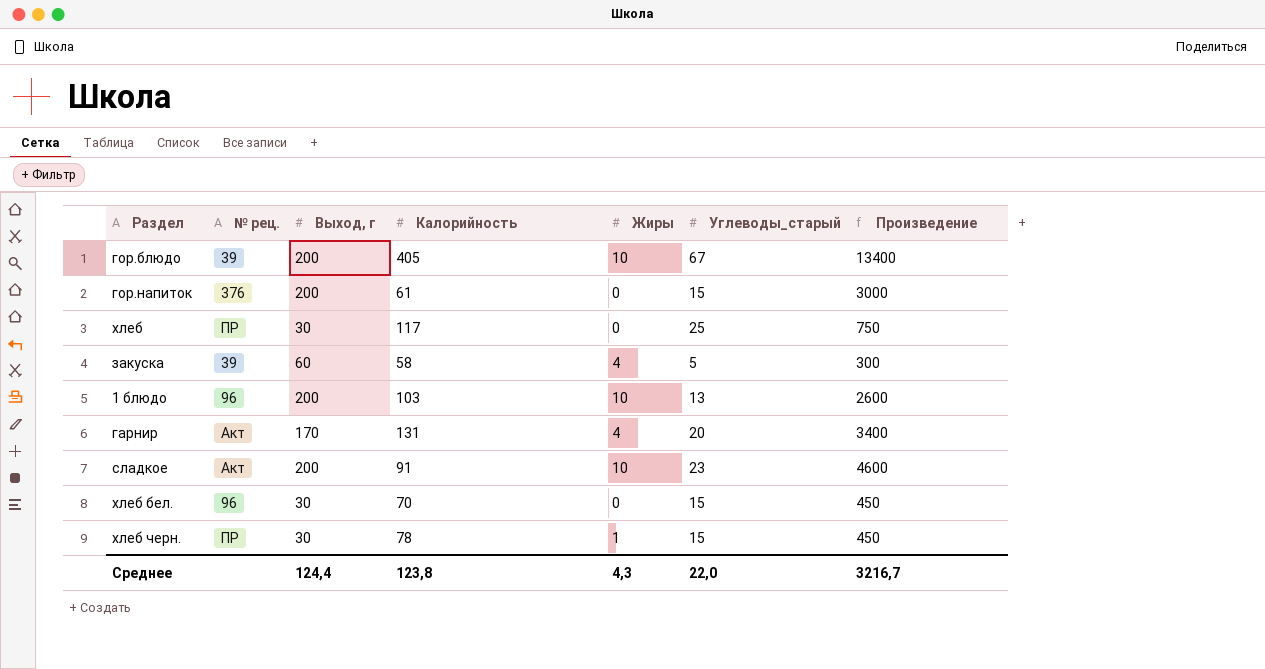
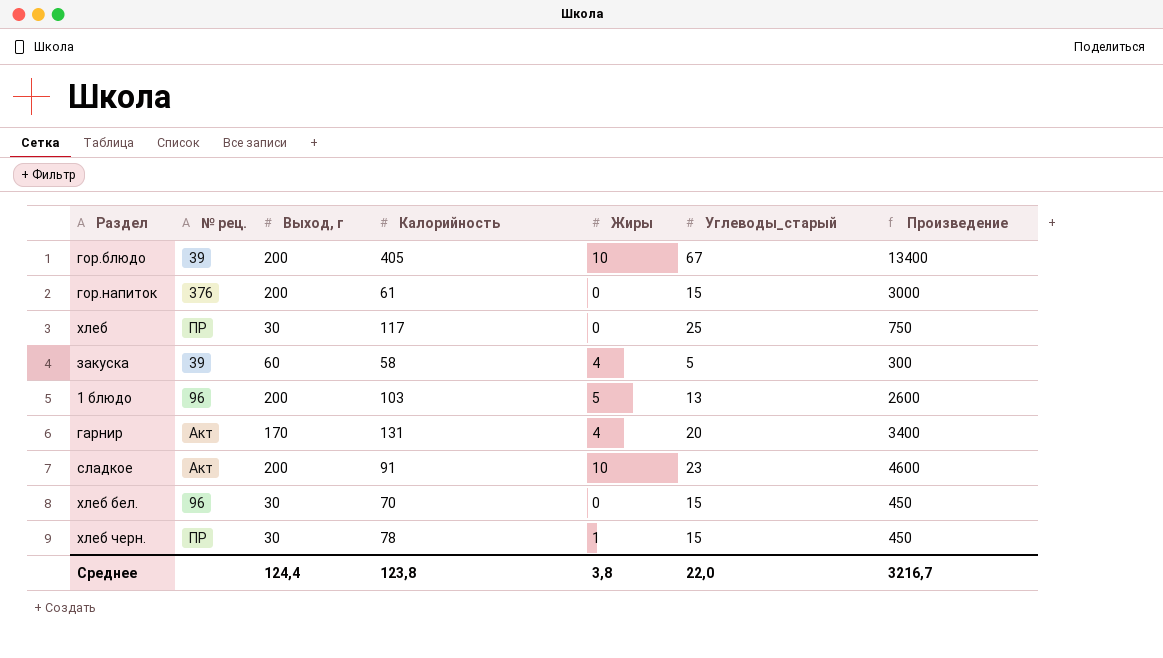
1 блюдо | Жиры: 10 -> 5
Среднее | Жиры: 4,3 -> 3,8

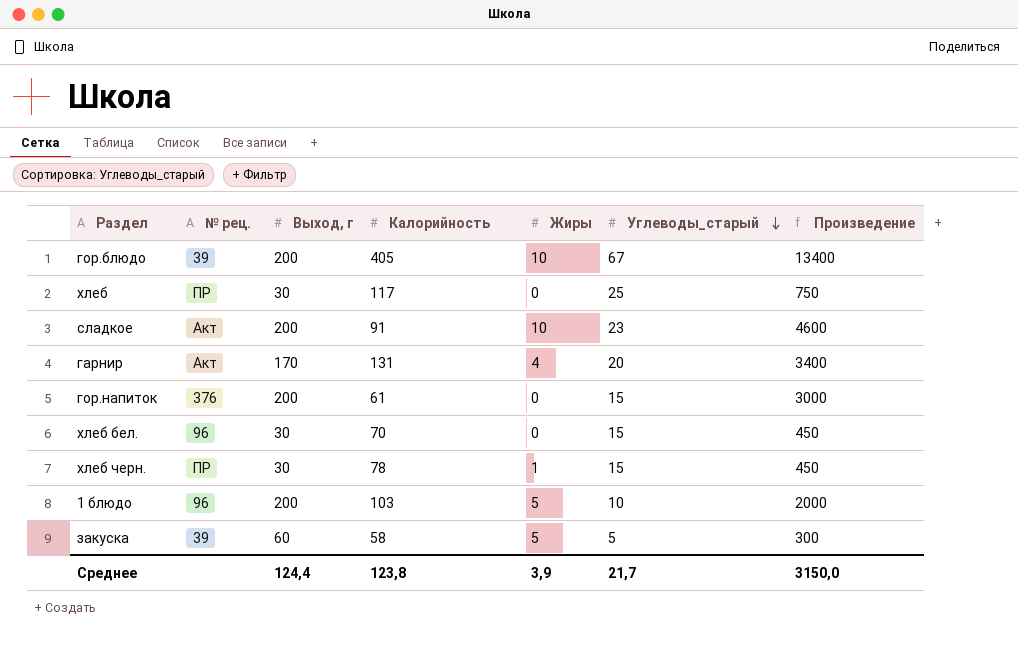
row order: none -> Углеводы_старый descending
1 блюдо | Углеводы_старый: 13 -> 10
1 блюдо | Произведение: 2600 -> 2000
закуска | Жиры: 4 -> 5
Среднее | Жиры: 3,8 -> 3,9
Среднее | Углеводы_старый: 22,0 -> 21,7
Среднее | Произведение: 3216,7 -> 3150,0

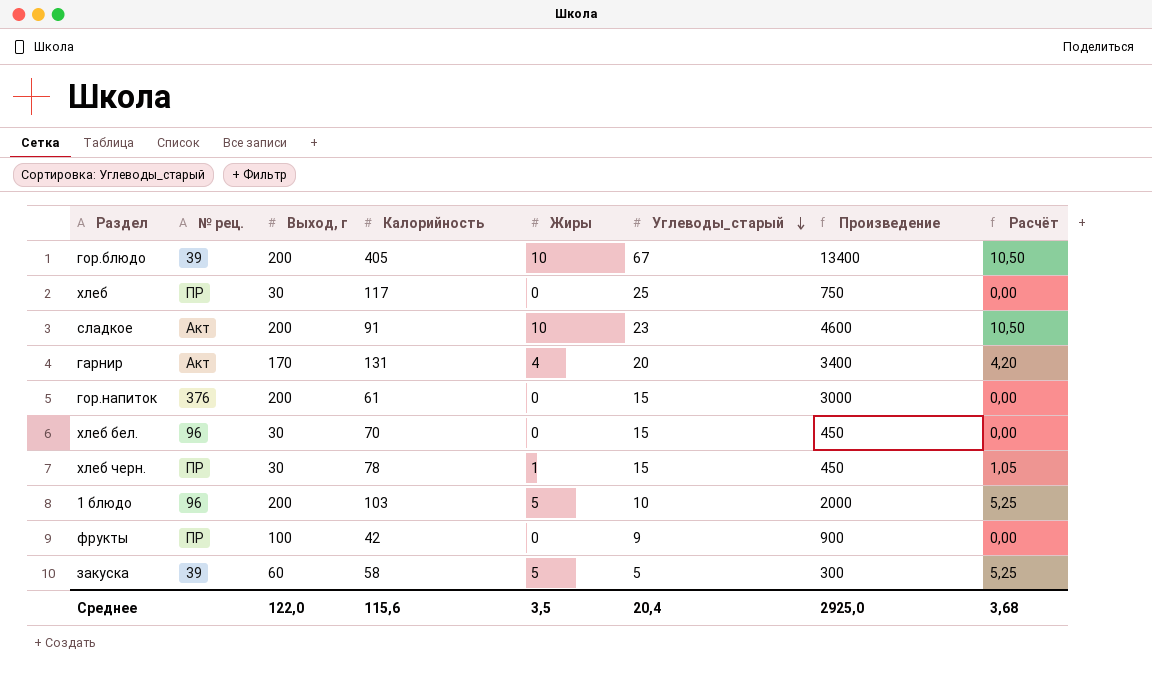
column Расчёт | formula: none -> [Жиры] * 1,05
row фрукты: none -> ПР | 100 | 42 | 0 | 9 | 900 | 0,00
Среднее | Выход, г: 124,4 -> 122,0
Среднее | Калорийность: 123,8 -> 115,6
Среднее | Жиры: 3,9 -> 3,5
Среднее | Углеводы_старый: 21,7 -> 20,4
Среднее | Произведение: 3150,0 -> 2925,0

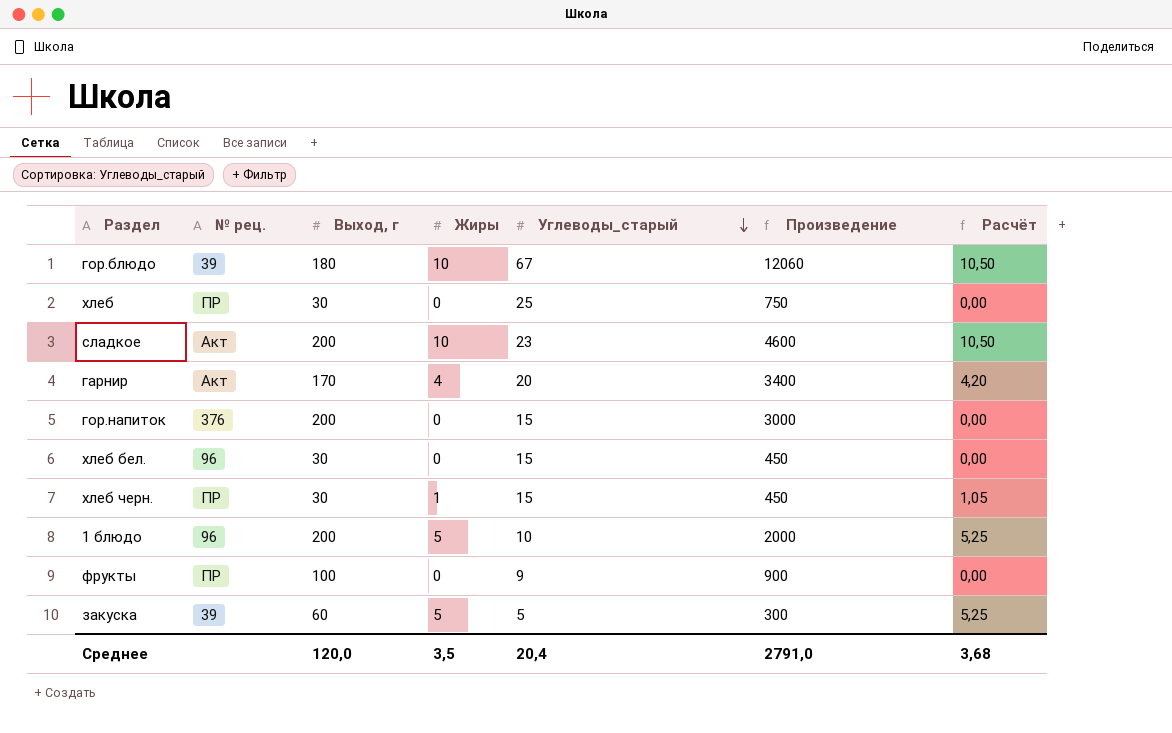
column Калорийность | position: 4 -> none
гор.блюдо | Выход, г: 200 -> 180
гор.блюдо | Произведение: 13400 -> 12060
Среднее | Выход, г: 122,0 -> 120,0
Среднее | Произведение: 2925,0 -> 2791,0

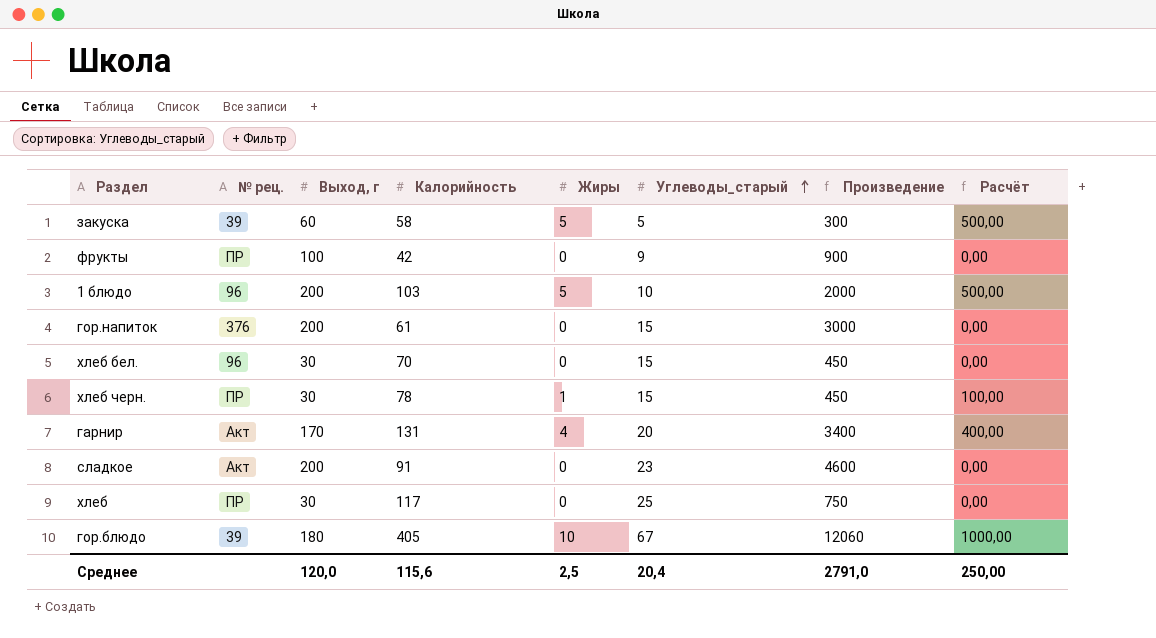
row order: Углеводы_старый descending -> Углеводы_старый ascending
column Калорийность | position: none -> 4
column Расчёт | formula: [Жиры] * 1,05 -> [Жиры] * 100
сладкое | Жиры: 10 -> 0
Среднее | Жиры: 3,5 -> 2,5
Среднее | Расчёт: 3,68 -> 250,00

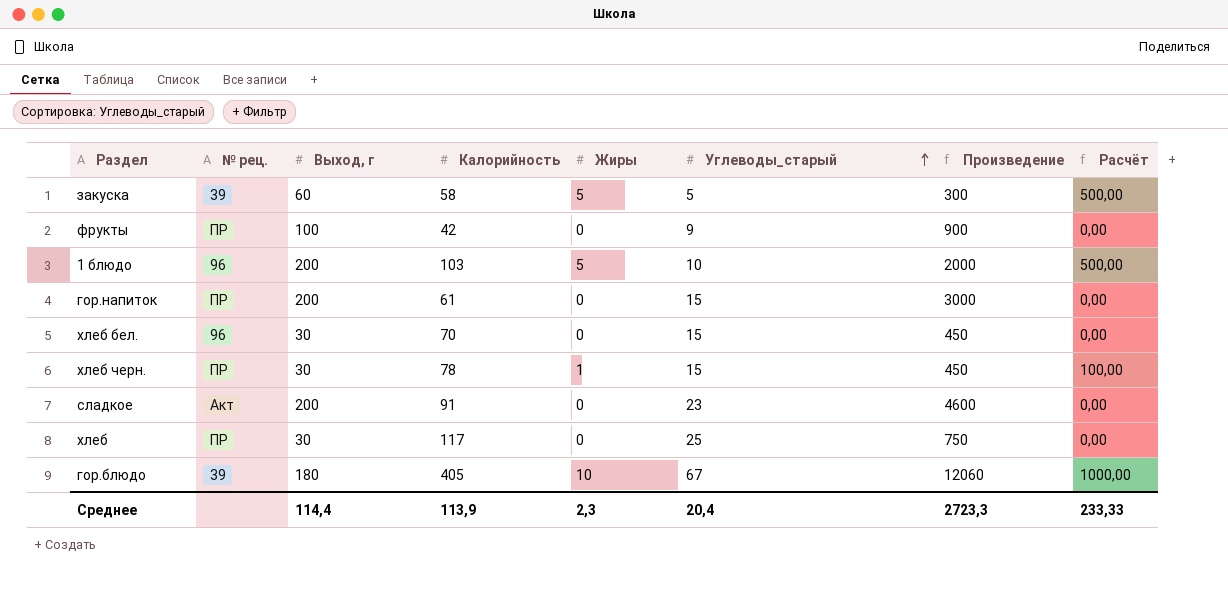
row гарнир: Акт | 170 | 131 | 4 | 20 | 3400 | 400,00 -> none
гор.напиток | № рец.: 376 -> ПР
Среднее | Выход, г: 120,0 -> 114,4
Среднее | Калорийность: 115,6 -> 113,9
Среднее | Жиры: 2,5 -> 2,3
Среднее | Произведение: 2791,0 -> 2723,3
Среднее | Расчёт: 250,00 -> 233,33

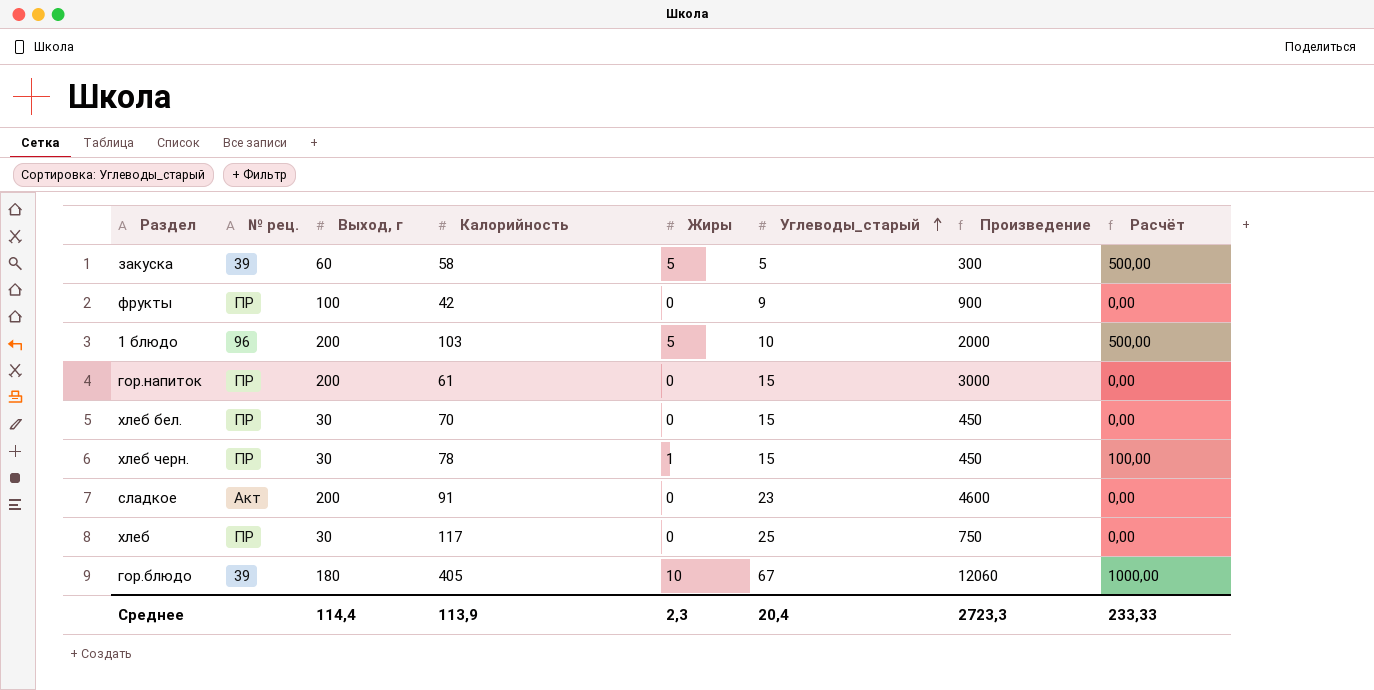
хлеб бел. | № рец.: 96 -> ПР

